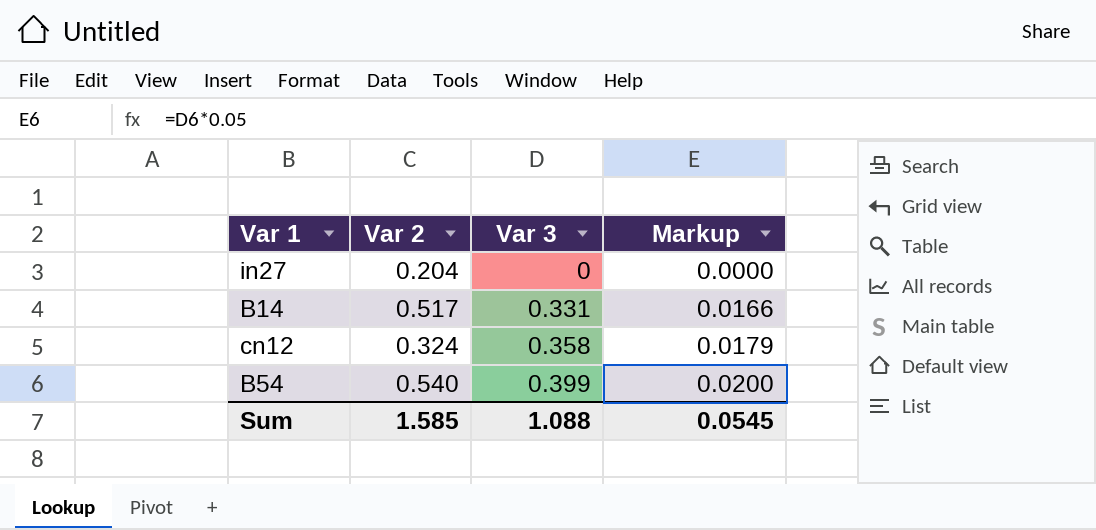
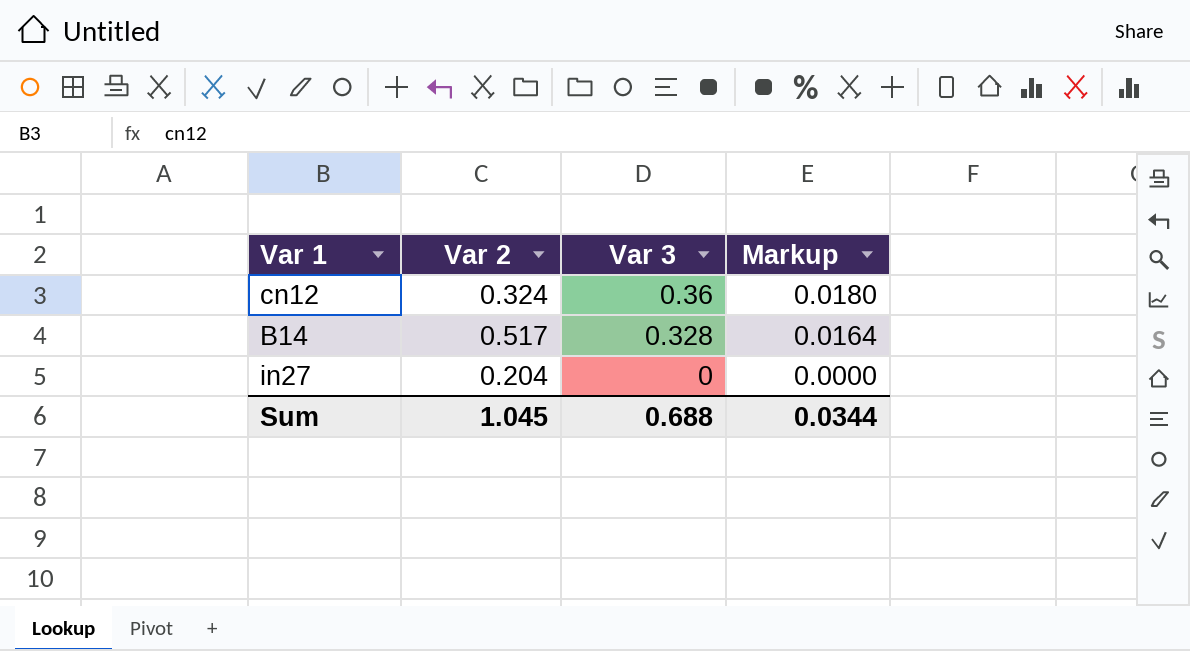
row order: Var 3 ascending -> Var 3 descending
row B54: 0.540 | 0.399 | 0.0200 -> none
cn12 | Var 3: 0.358 -> 0.36
cn12 | Markup: 0.0179 -> 0.0180
B14 | Var 3: 0.331 -> 0.328
B14 | Markup: 0.0166 -> 0.0164
Sum | Var 2: 1.585 -> 1.045
Sum | Var 3: 1.088 -> 0.688
Sum | Markup: 0.0545 -> 0.0344

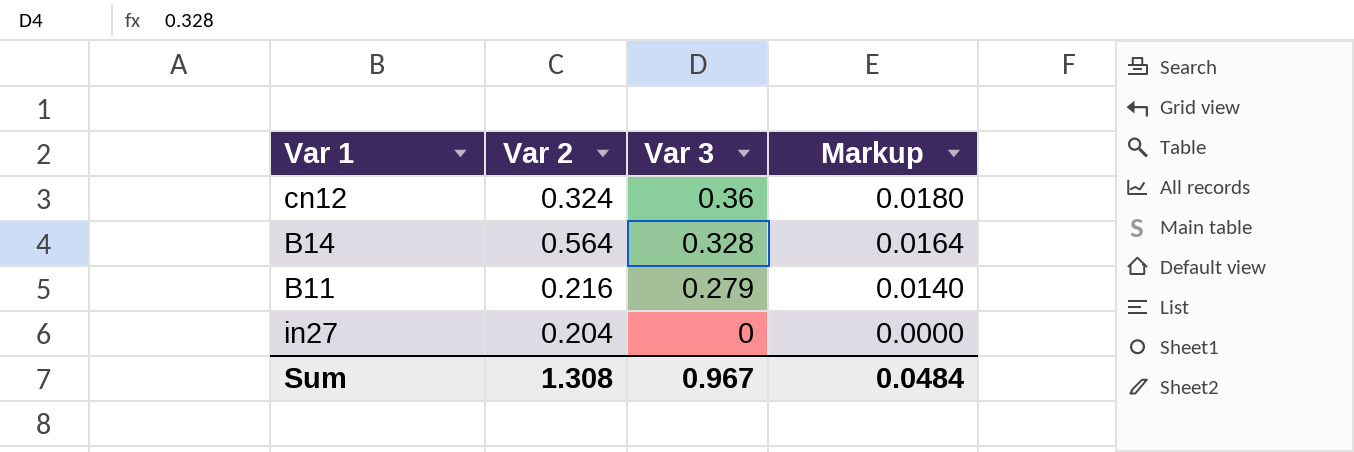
B14 | Var 2: 0.517 -> 0.564
row B11: none -> 0.216 | 0.279 | 0.0140
Sum | Var 2: 1.045 -> 1.308
Sum | Var 3: 0.688 -> 0.967
Sum | Markup: 0.0344 -> 0.0484

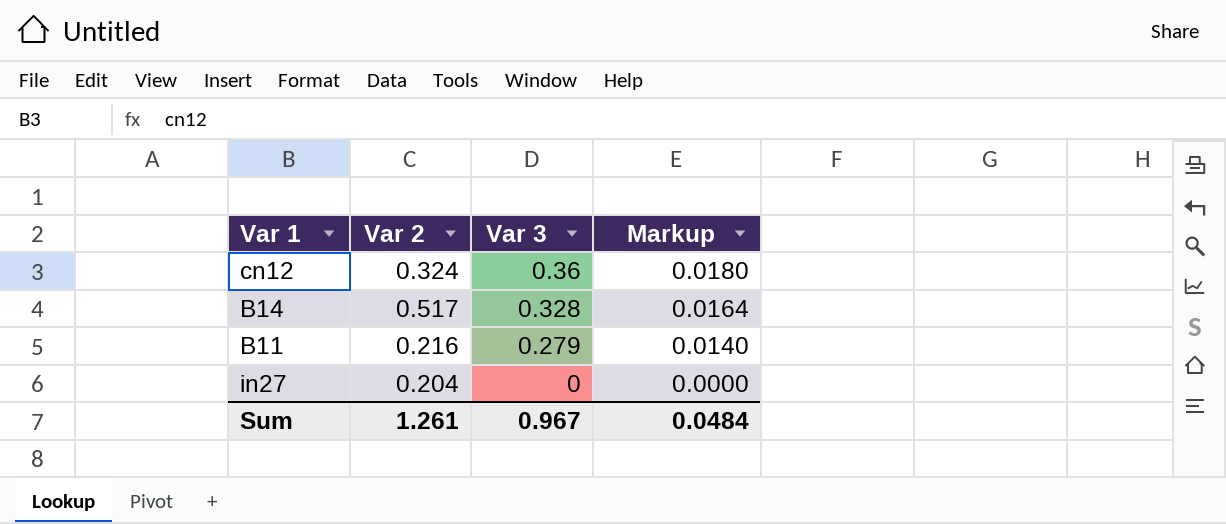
B14 | Var 2: 0.564 -> 0.517
Sum | Var 2: 1.308 -> 1.261

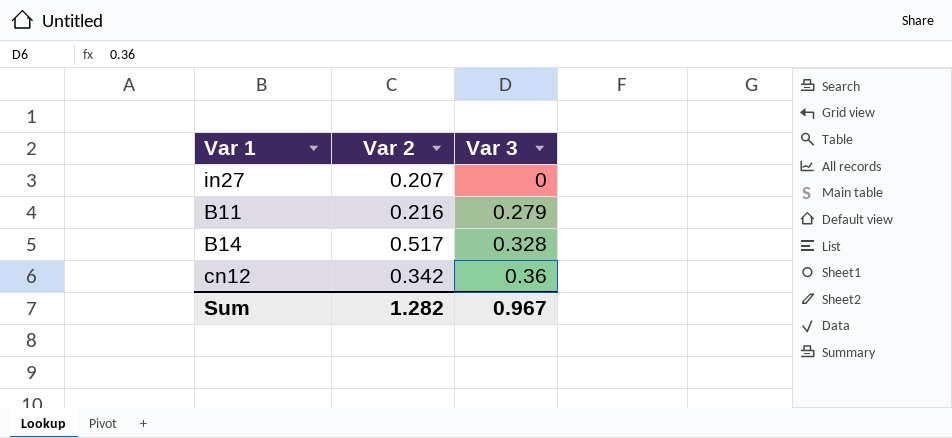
row order: Var 3 descending -> Var 3 ascending
column Markup | formula: [Var 3] * 0.05 -> none
in27 | Var 2: 0.204 -> 0.207
cn12 | Var 2: 0.324 -> 0.342
Sum | Var 2: 1.261 -> 1.282

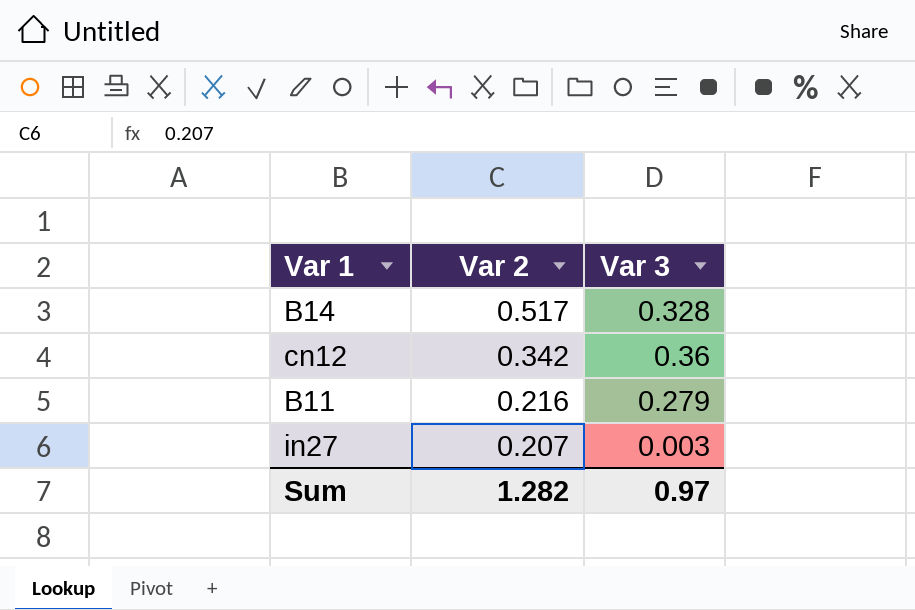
row order: Var 3 ascending -> Var 2 descending
in27 | Var 3: 0 -> 0.003
Sum | Var 3: 0.967 -> 0.97

